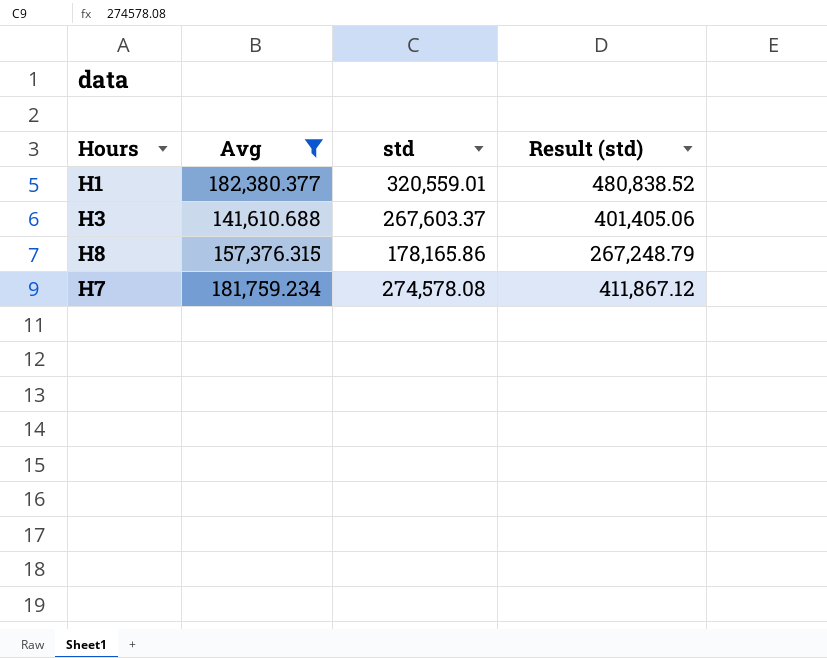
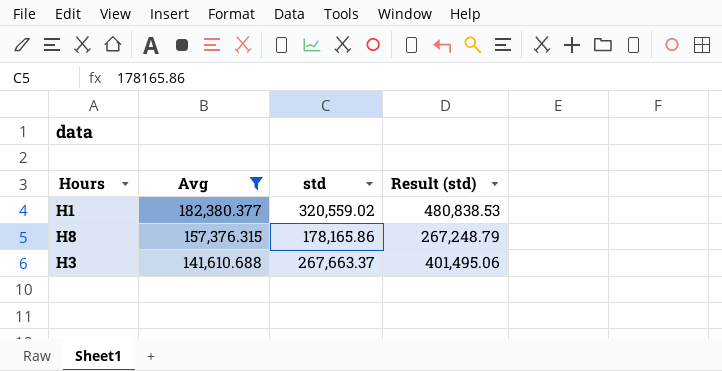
row order: none -> Avg descending
row H7: 181,759.234 | 274,578.08 | 411,867.12 -> none
H1 | std: 320,559.01 -> 320,559.02
H1 | Result (std): 480,838.52 -> 480,838.53
H3 | std: 267,603.37 -> 267,663.37
H3 | Result (std): 401,405.06 -> 401,495.06

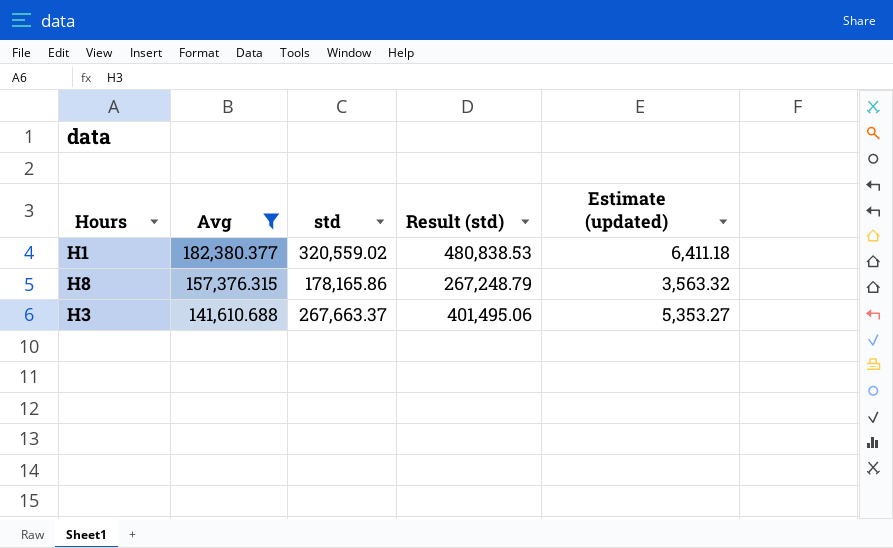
column Estimate (updated) | formula: none -> [std] * 0.02

